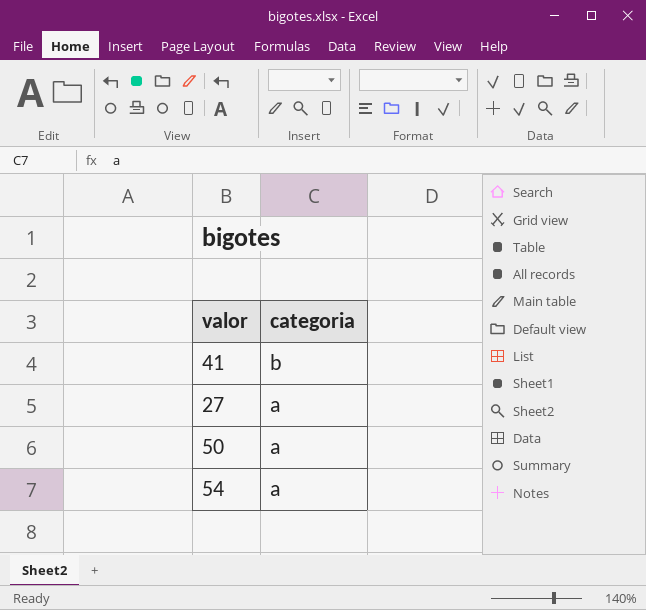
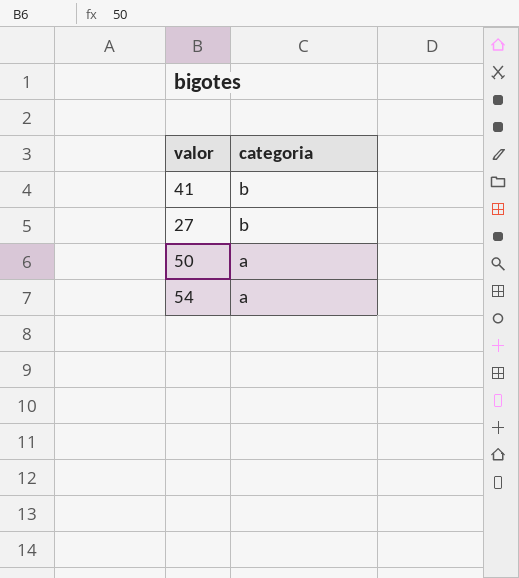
27 | categoria: a -> b

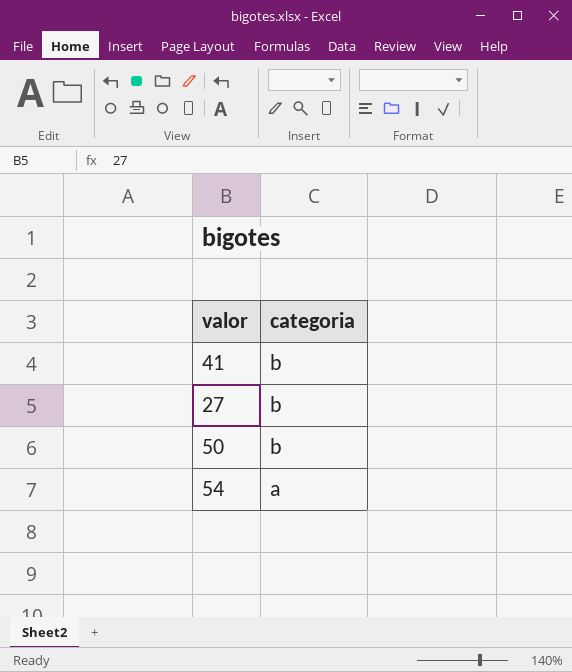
50 | categoria: a -> b

